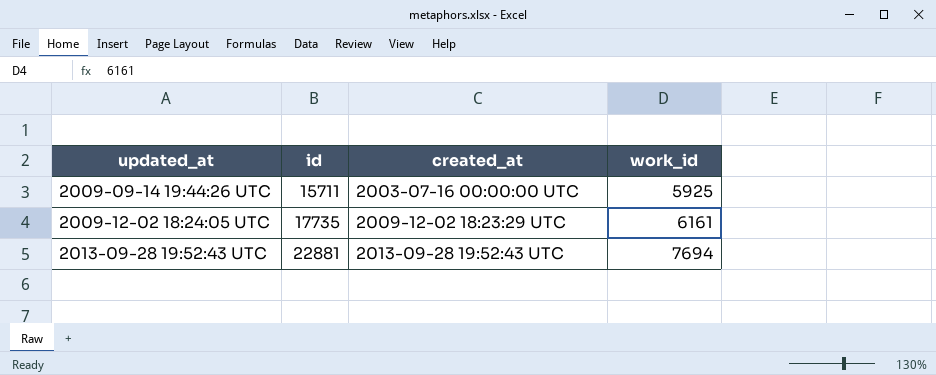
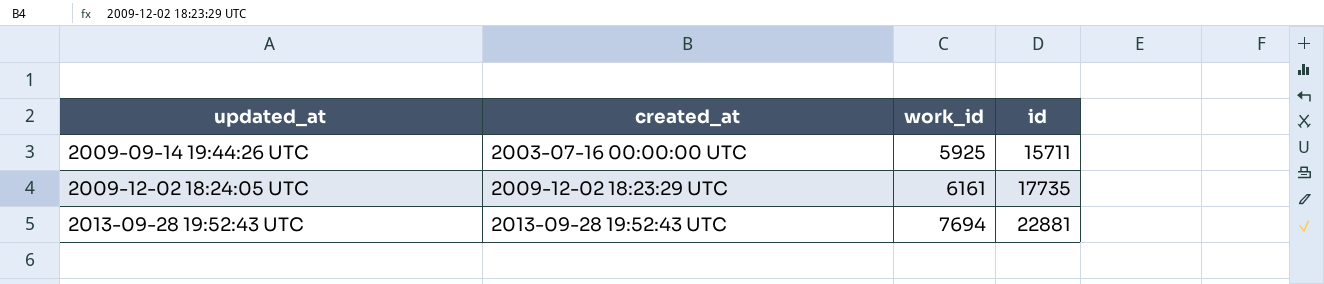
column id | position: 2 -> 4

